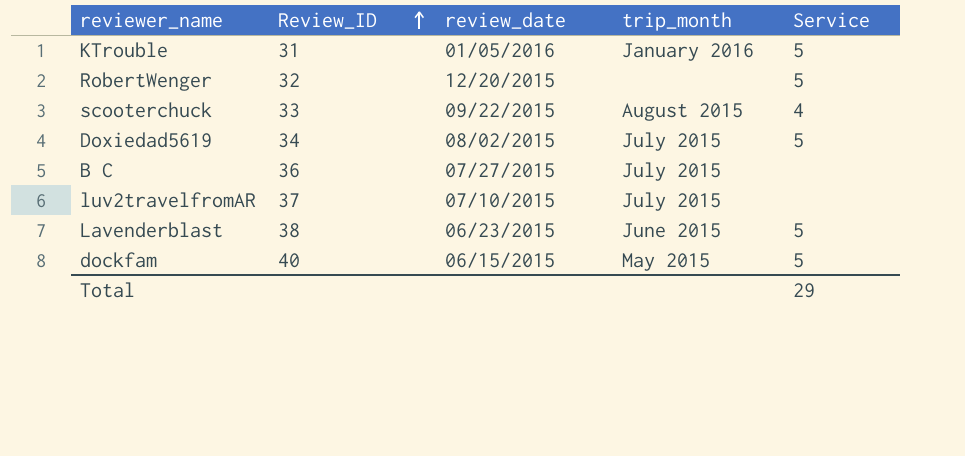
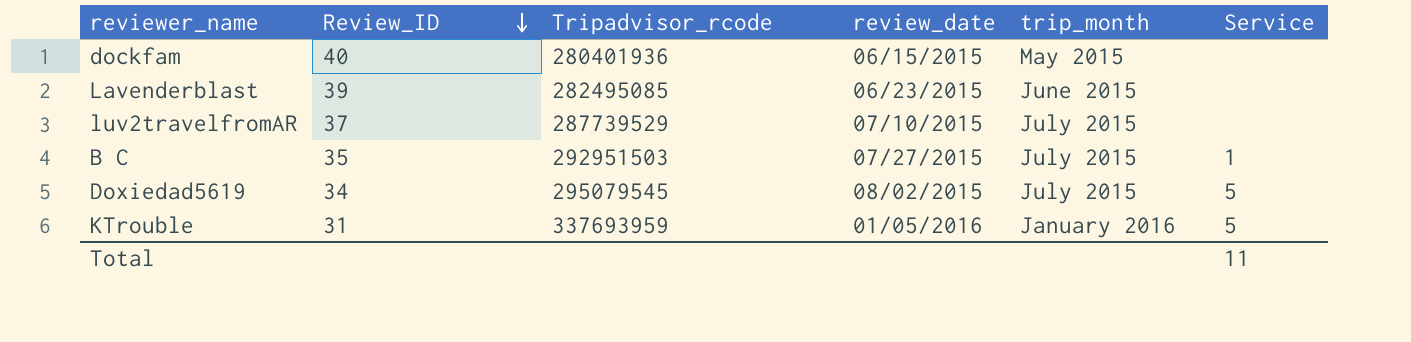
row order: Review_ID ascending -> Review_ID descending
column Tripadvisor_rcode | position: none -> 3
row RobertWenger: 32 | 12/20/2015 | none | 5 -> none
row scooterchuck: 33 | 09/22/2015 | August 2015 | 4 -> none
dockfam | Service: 5 -> none
Lavenderblast | Review_ID: 38 -> 39
Lavenderblast | Service: 5 -> none
B C | Review_ID: 36 -> 35
B C | Service: none -> 1
Total | Service: 29 -> 11

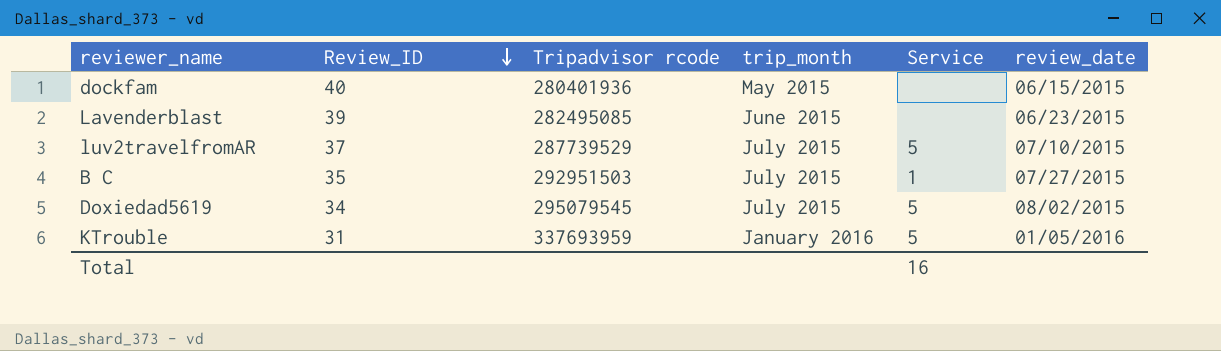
column name: Tripadvisor_rcode -> Tripadvisor rcode
column review_date | position: 4 -> 6
luv2travelfromAR | Service: none -> 5
Total | Service: 11 -> 16

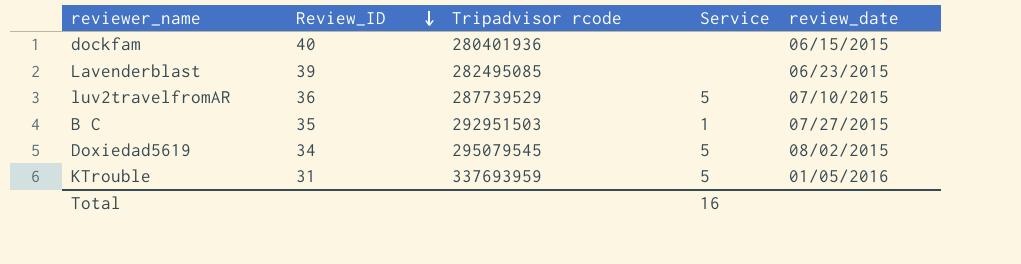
column trip_month | position: 4 -> none
luv2travelfromAR | Review_ID: 37 -> 36

